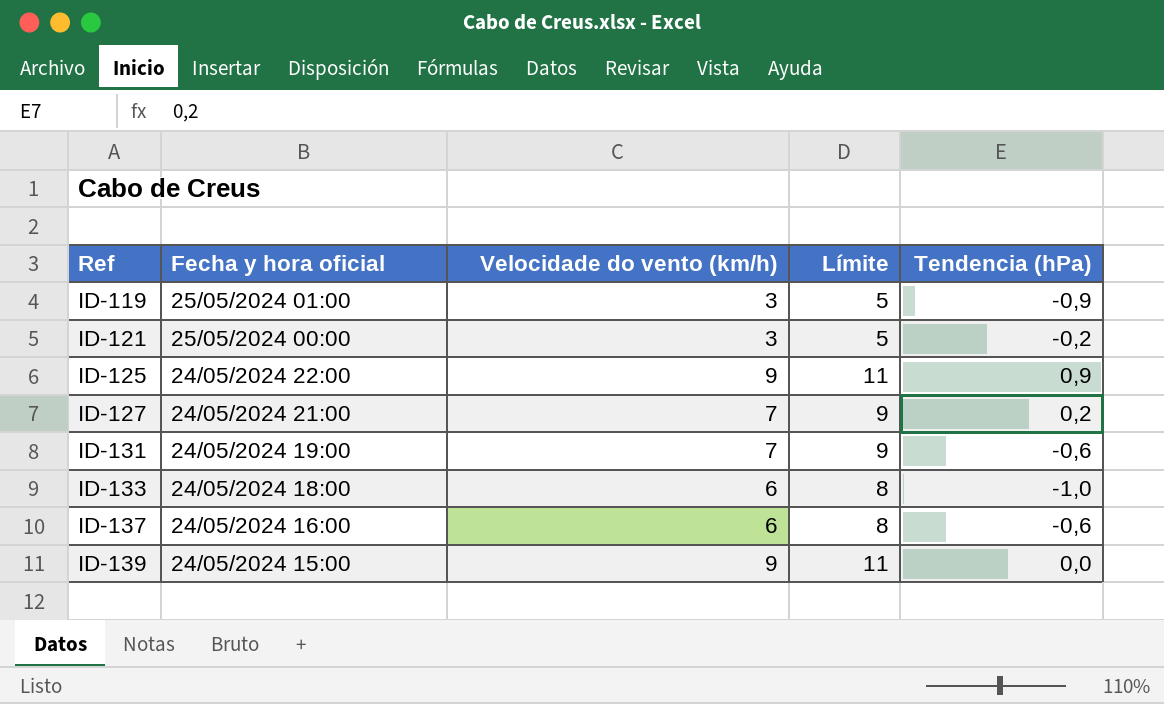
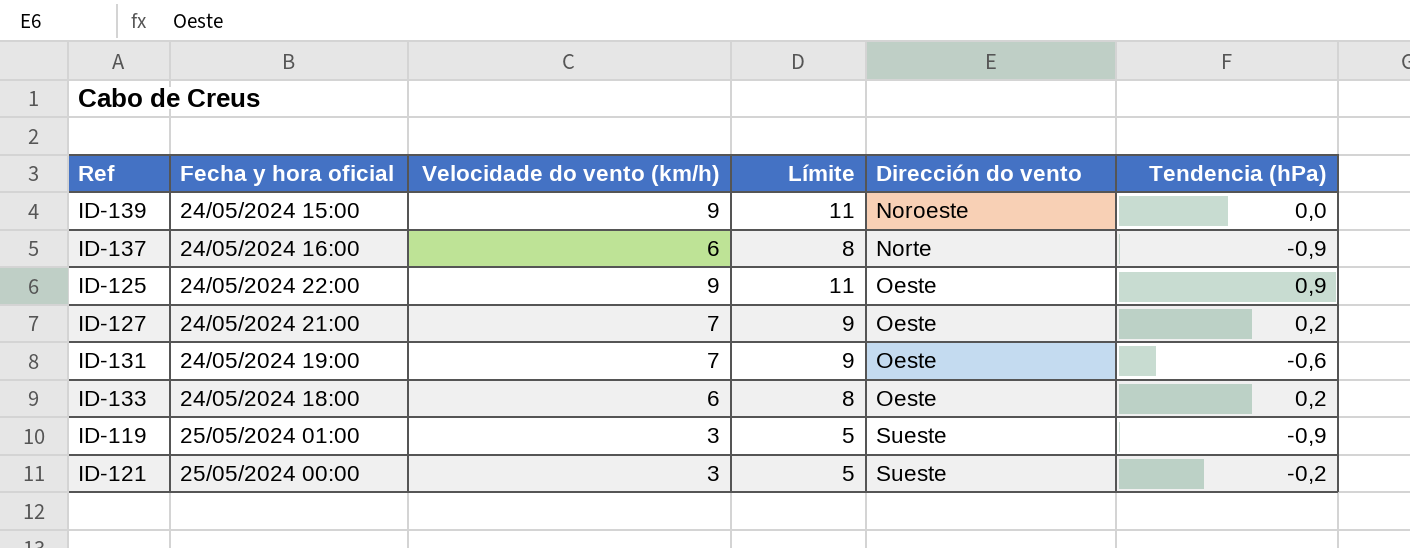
row order: Ref ascending -> Dirección do vento ascending
column Dirección do vento | position: none -> 5
ID-137 | Tendencia (hPa): -0,6 -> -0,9
ID-133 | Tendencia (hPa): -1,0 -> 0,2

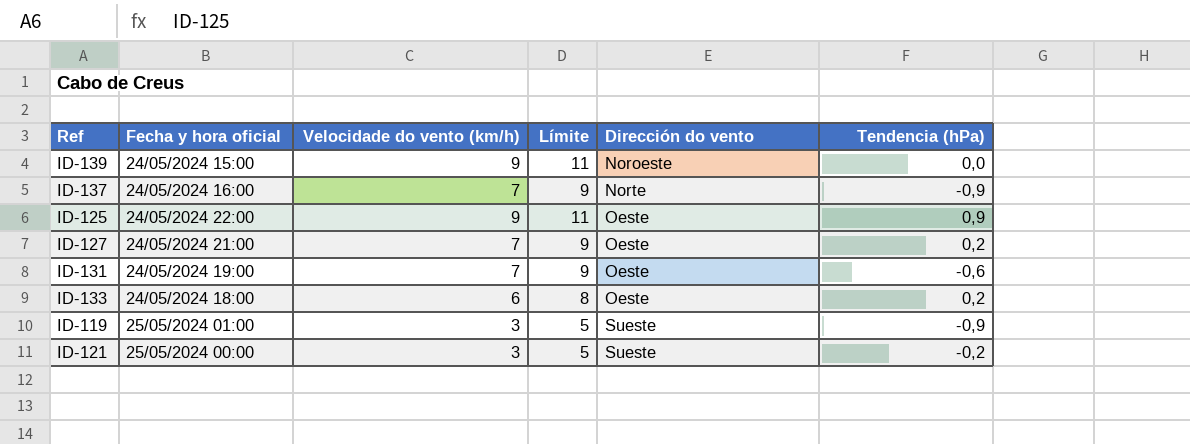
ID-137 | Velocidade do vento (km/h): 6 -> 7
ID-137 | Límite: 8 -> 9

